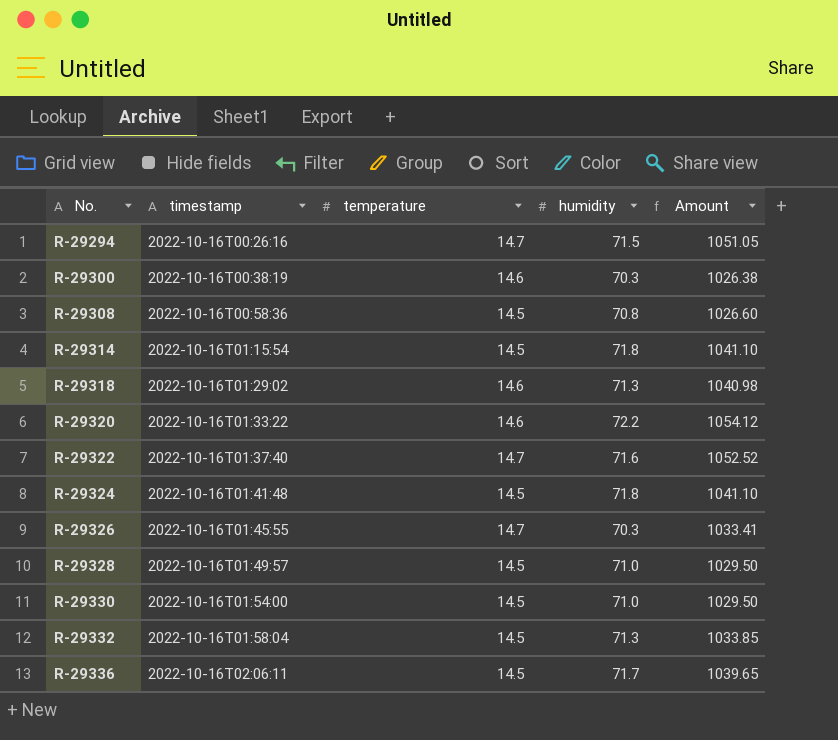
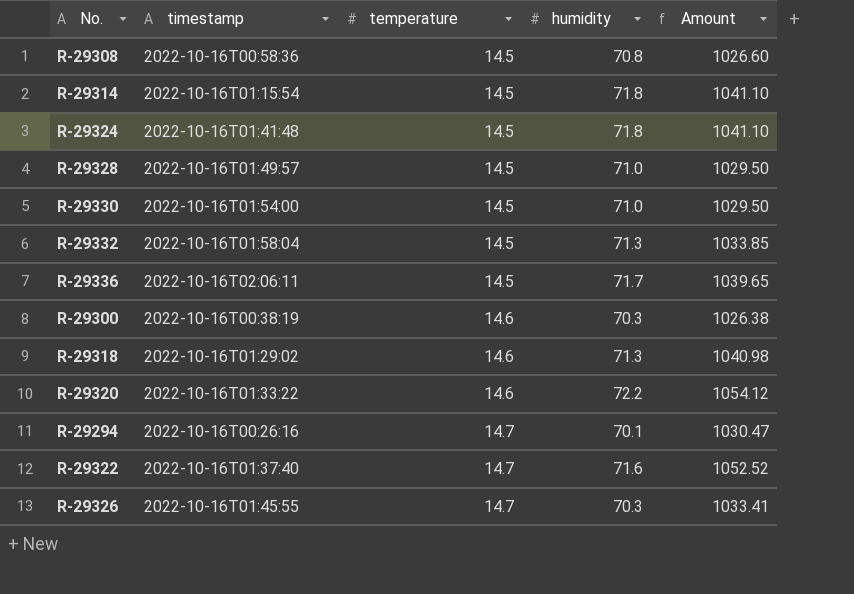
row order: No. ascending -> temperature ascending
R-29294 | humidity: 71.5 -> 70.1
R-29294 | Amount: 1051.05 -> 1030.47

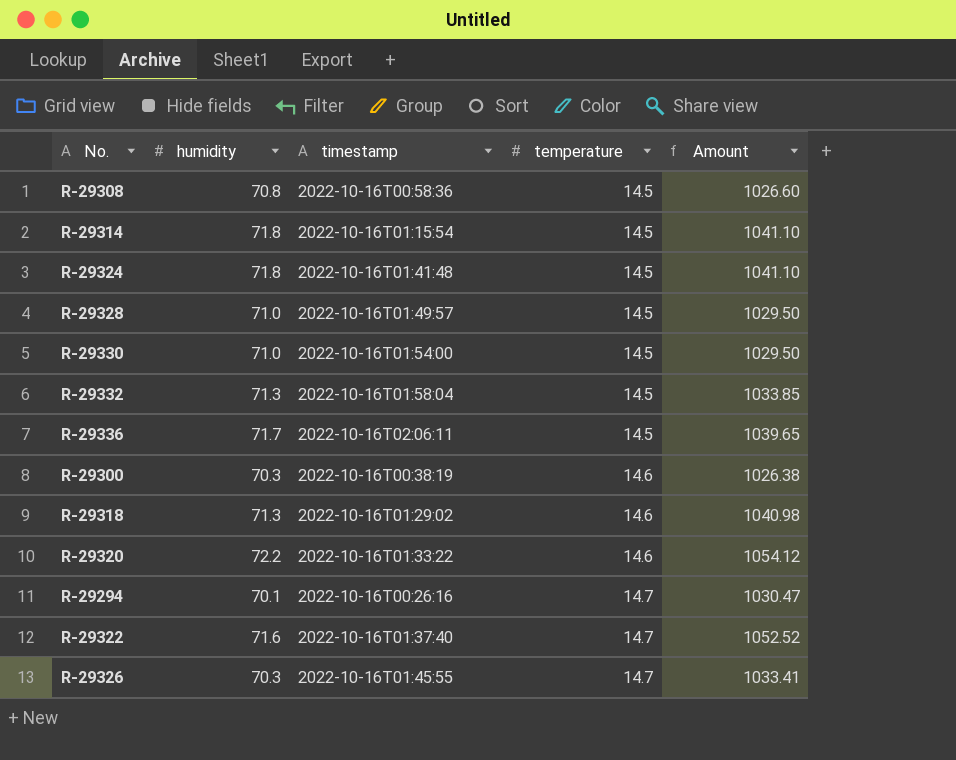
column humidity | position: 4 -> 2

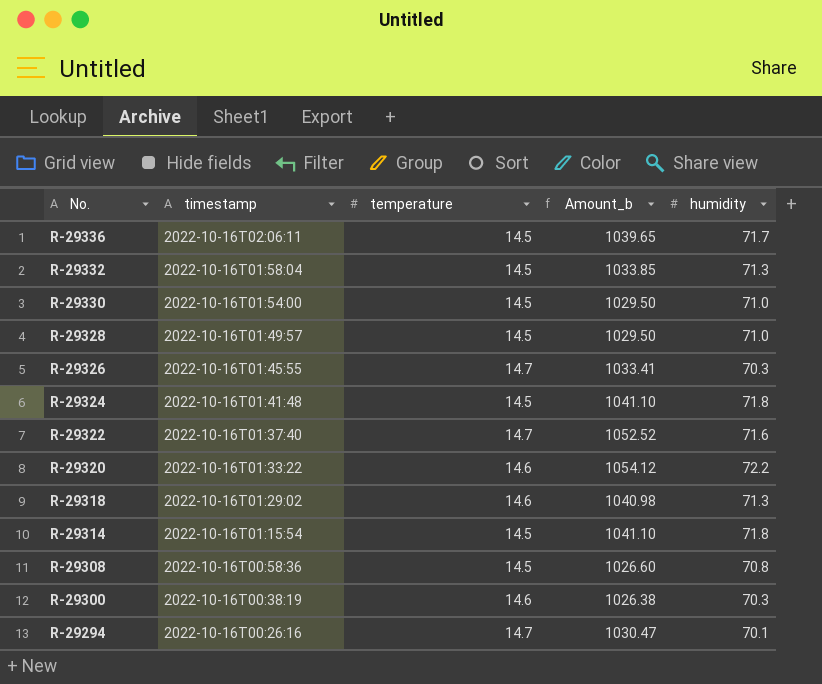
row order: temperature ascending -> No. descending
column name: Amount -> Amount_b
column humidity | position: 2 -> 5

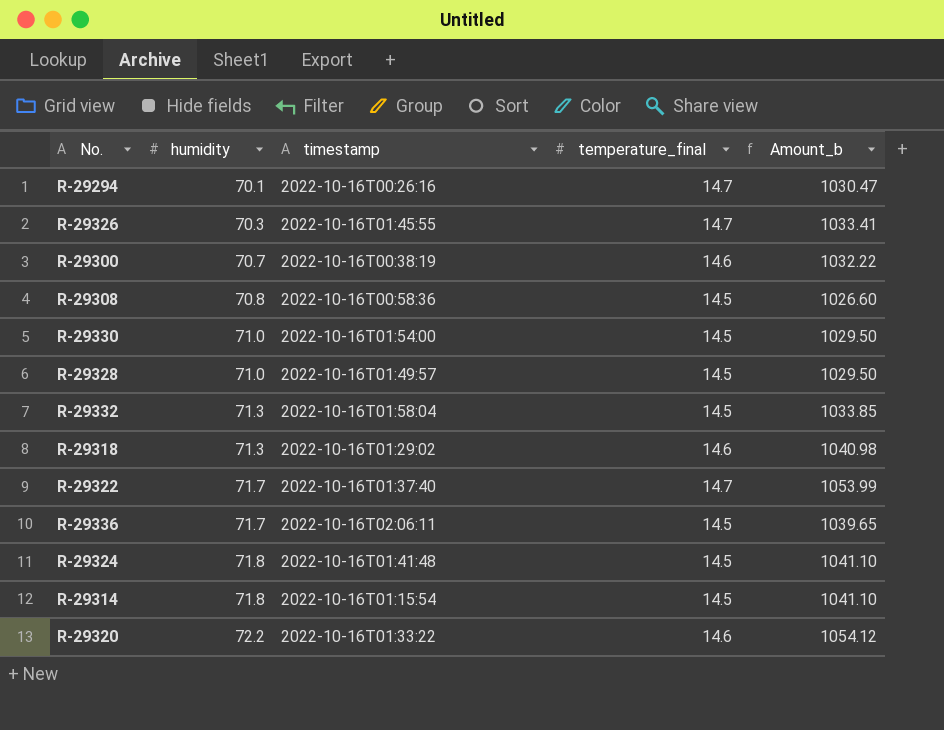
row order: No. descending -> humidity ascending
column humidity | position: 5 -> 2
column name: temperature -> temperature_final
R-29300 | humidity: 70.3 -> 70.7
R-29300 | Amount_b: 1026.38 -> 1032.22
R-29322 | humidity: 71.6 -> 71.7
R-29322 | Amount_b: 1052.52 -> 1053.99

